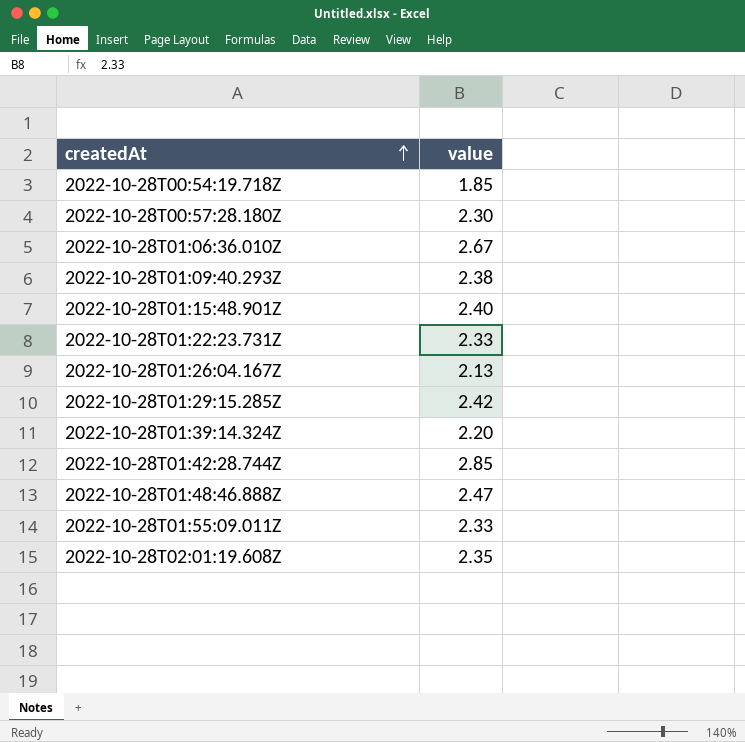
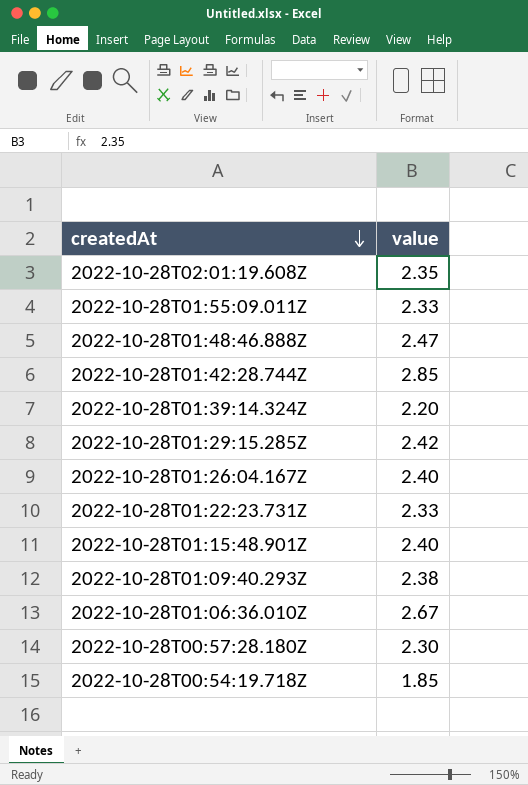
row order: createdAt ascending -> createdAt descending
2022-10-28T01:26:04.167Z | value: 2.13 -> 2.40

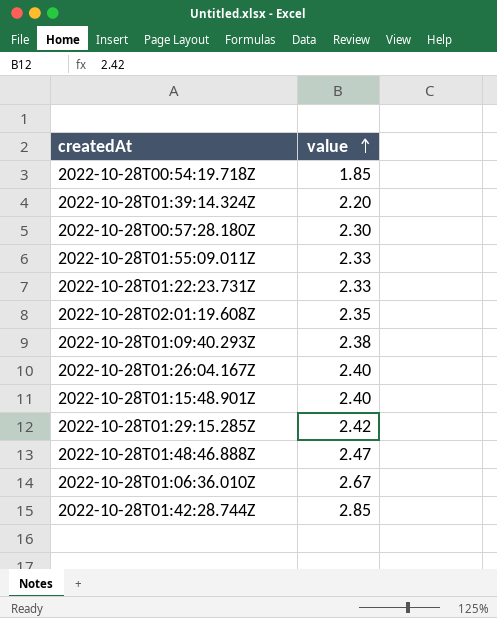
row order: createdAt descending -> value ascending

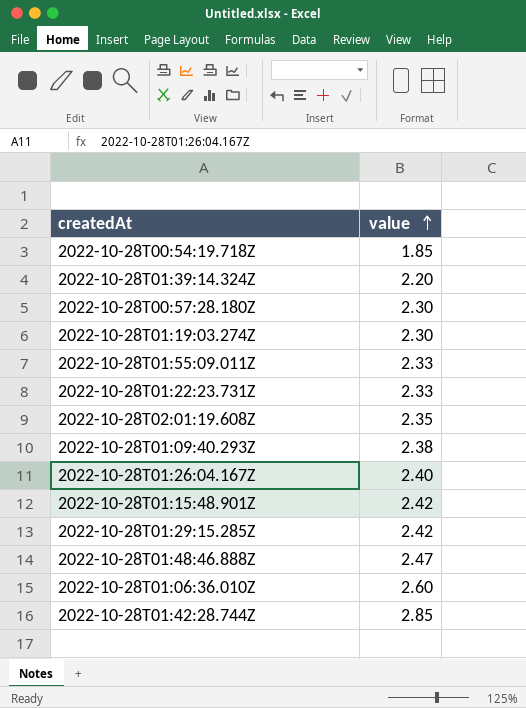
row 2022-10-28T01:19:03.274Z: none -> 2.30
2022-10-28T01:15:48.901Z | value: 2.40 -> 2.42
2022-10-28T01:06:36.010Z | value: 2.67 -> 2.60

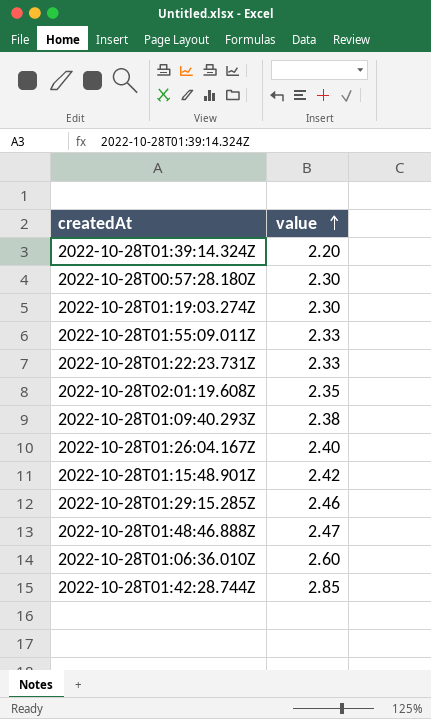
row 2022-10-28T00:54:19.718Z: 1.85 -> none
2022-10-28T01:29:15.285Z | value: 2.42 -> 2.46

